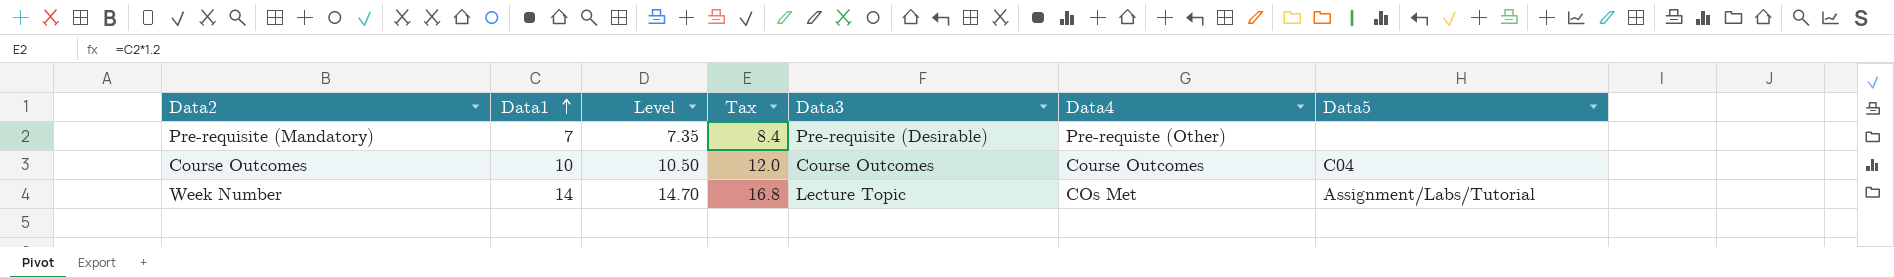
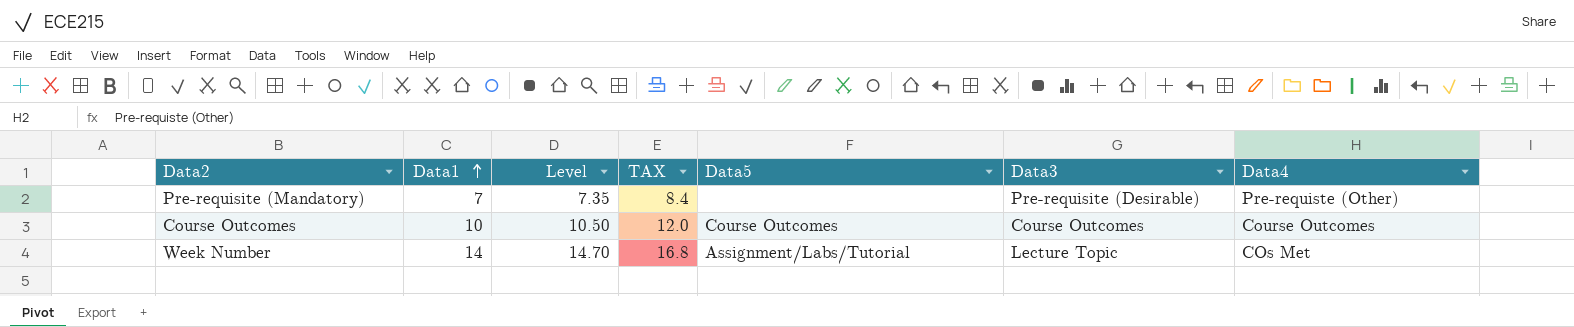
column name: Tax -> TAX
column Data5 | position: 7 -> 5
Course Outcomes | Data5: C04 -> Course Outcomes

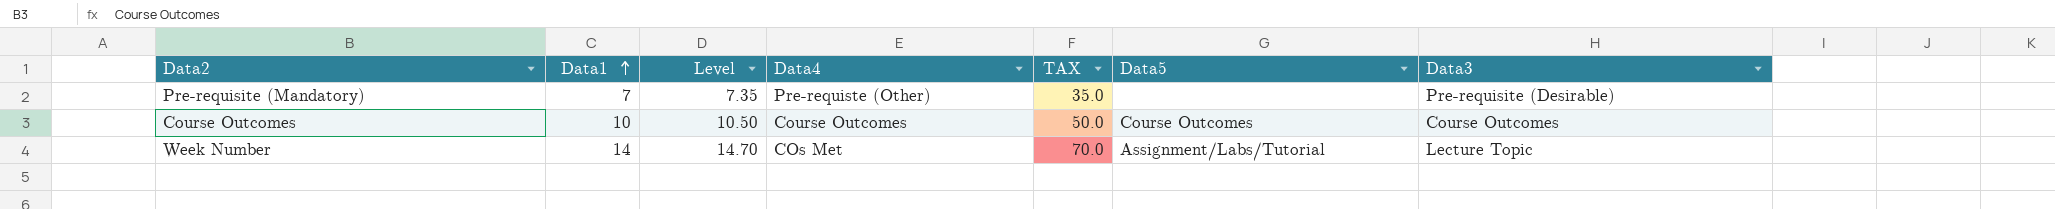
column Data4 | position: 7 -> 4
column TAX | formula: [Data1] * 1.2 -> [Data1] * 5

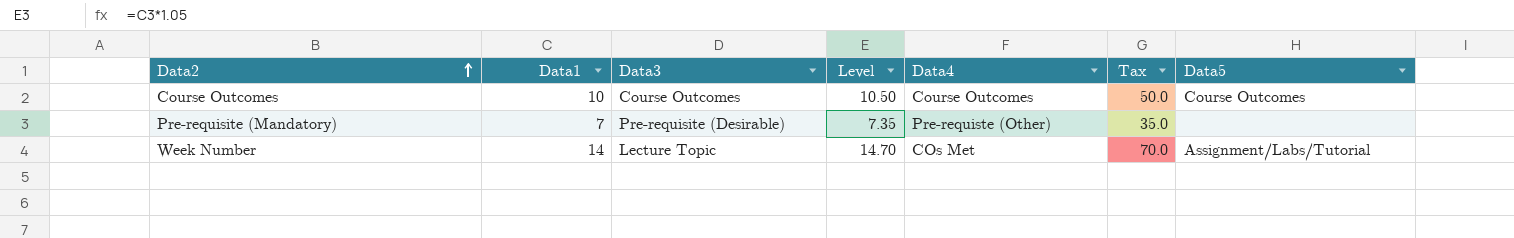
row order: Data1 ascending -> Data2 ascending
column Data3 | position: 7 -> 3
column name: TAX -> Tax

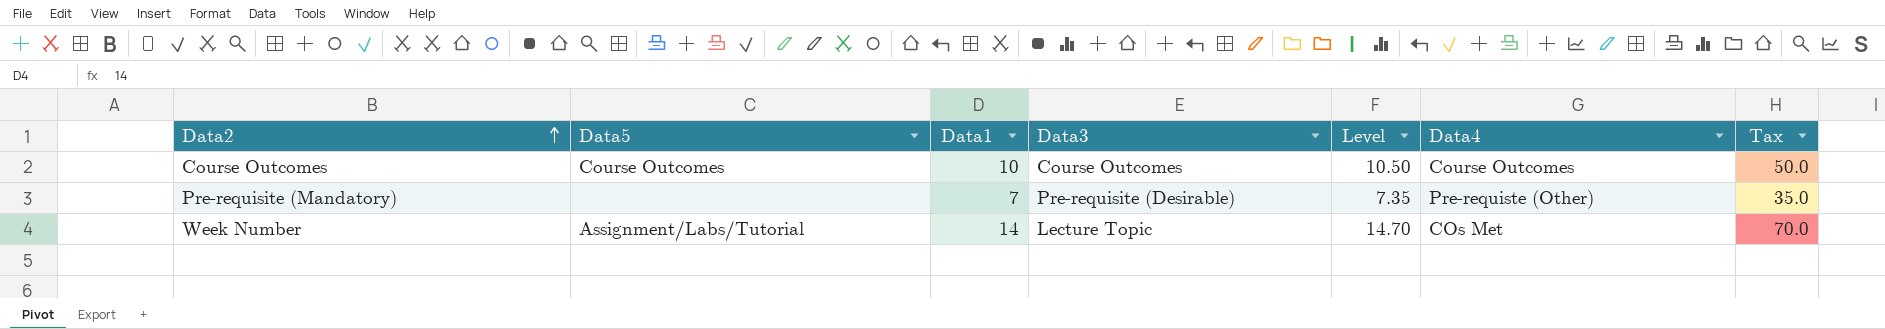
column Data5 | position: 7 -> 2

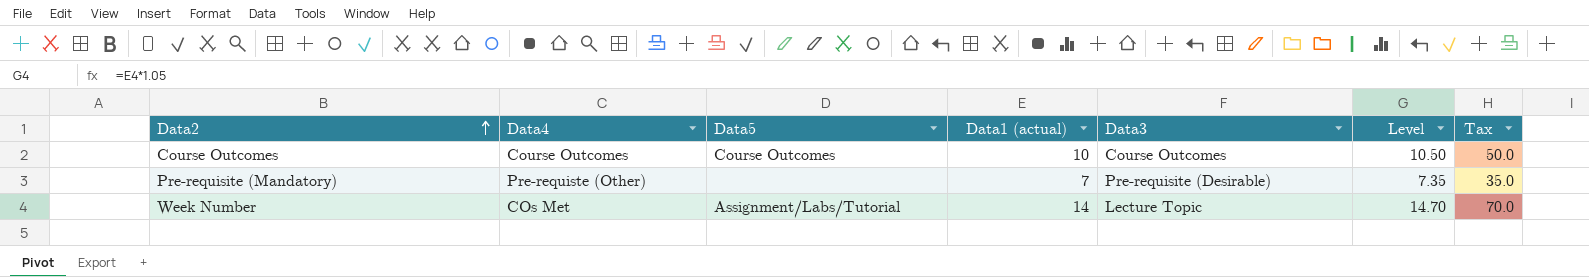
column Data4 | position: 6 -> 2
column name: Data1 -> Data1 (actual)

